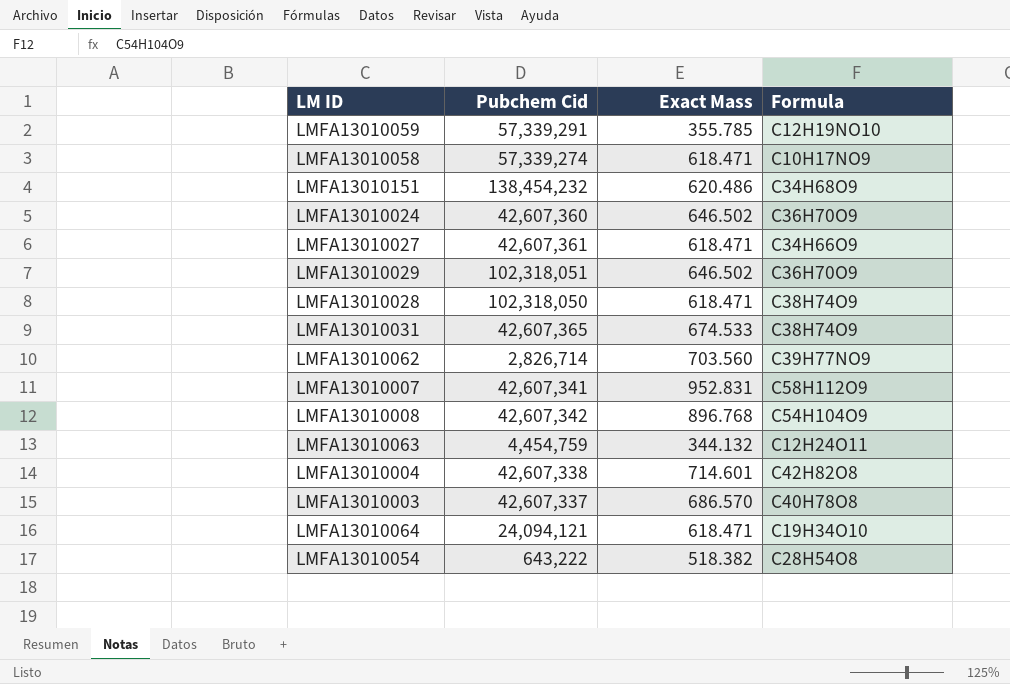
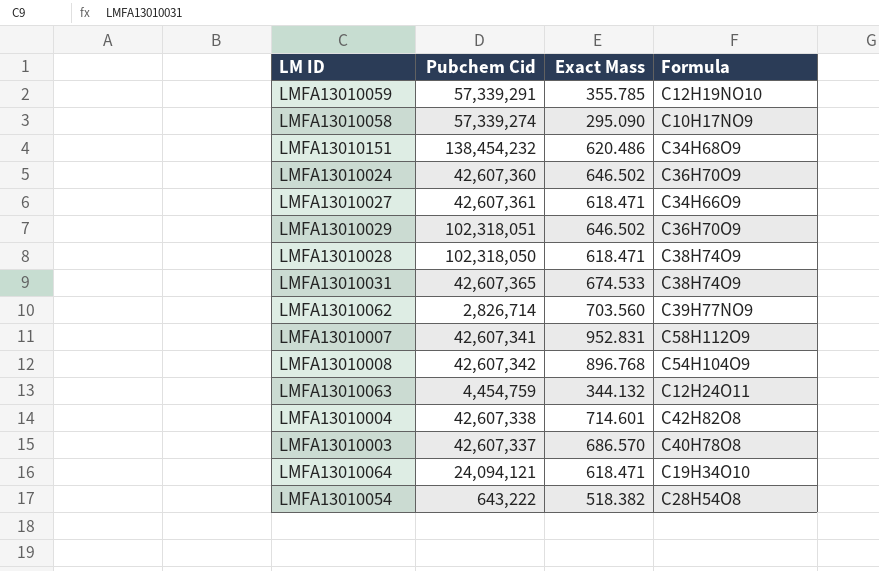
LMFA13010058 | Exact Mass: 618.471 -> 295.090

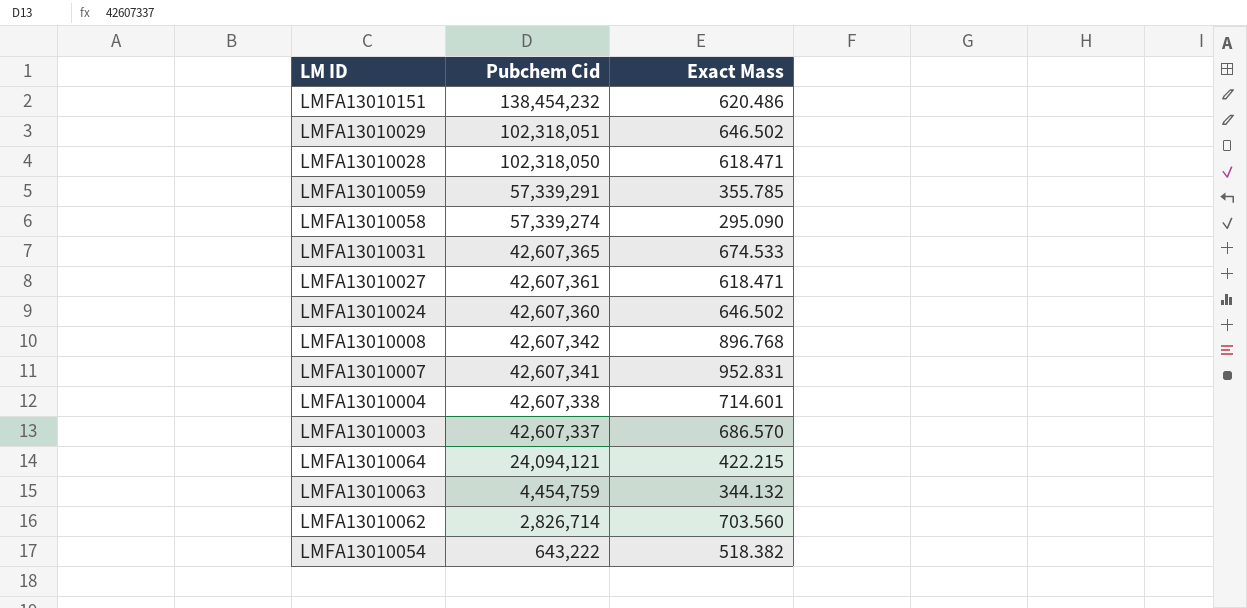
row order: none -> Pubchem Cid descending
column Formula | position: 4 -> none
LMFA13010064 | Exact Mass: 618.471 -> 422.215

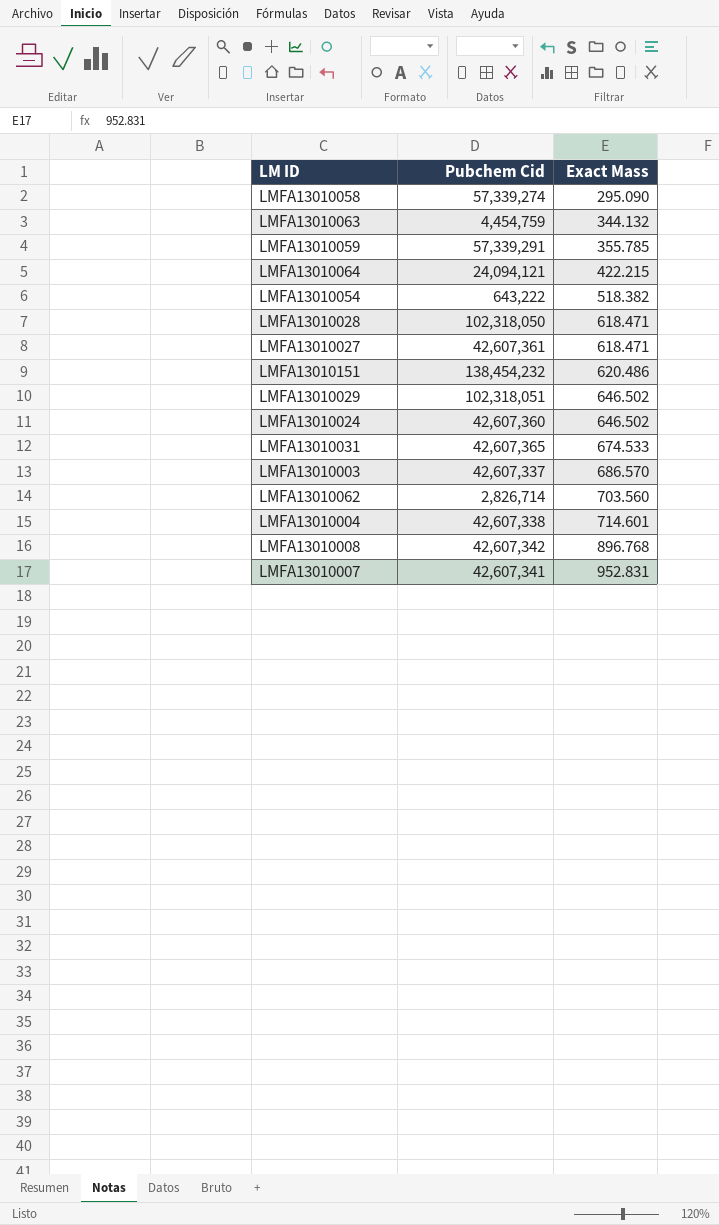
row order: Pubchem Cid descending -> Exact Mass ascending

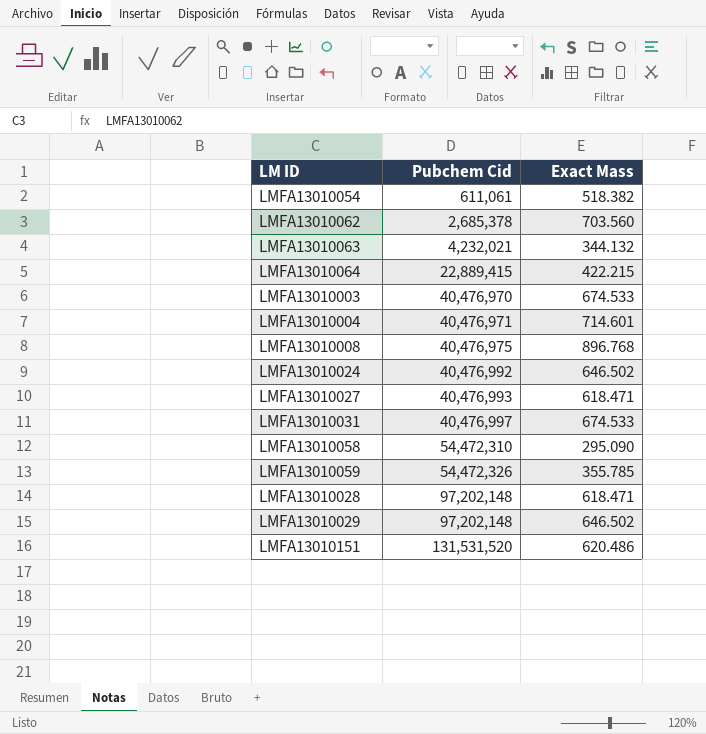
row order: Exact Mass ascending -> Pubchem Cid ascending
row LMFA13010007: 42,607,341 | 952.831 -> none
LMFA13010054 | Pubchem Cid: 643,222 -> 611,061
LMFA13010062 | Pubchem Cid: 2,826,714 -> 2,685,378
LMFA13010063 | Pubchem Cid: 4,454,759 -> 4,232,021
LMFA13010064 | Pubchem Cid: 24,094,121 -> 22,889,415
LMFA13010003 | Pubchem Cid: 42,607,337 -> 40,476,970
LMFA13010003 | Exact Mass: 686.570 -> 674.533
LMFA13010004 | Pubchem Cid: 42,607,338 -> 40,476,971
LMFA13010008 | Pubchem Cid: 42,607,342 -> 40,476,975
LMFA13010024 | Pubchem Cid: 42,607,360 -> 40,476,992
LMFA13010027 | Pubchem Cid: 42,607,361 -> 40,476,993
LMFA13010031 | Pubchem Cid: 42,607,365 -> 40,476,997
LMFA13010058 | Pubchem Cid: 57,339,274 -> 54,472,310
LMFA13010059 | Pubchem Cid: 57,339,291 -> 54,472,326
LMFA13010028 | Pubchem Cid: 102,318,050 -> 97,202,148
LMFA13010029 | Pubchem Cid: 102,318,051 -> 97,202,148
LMFA13010151 | Pubchem Cid: 138,454,232 -> 131,531,520

